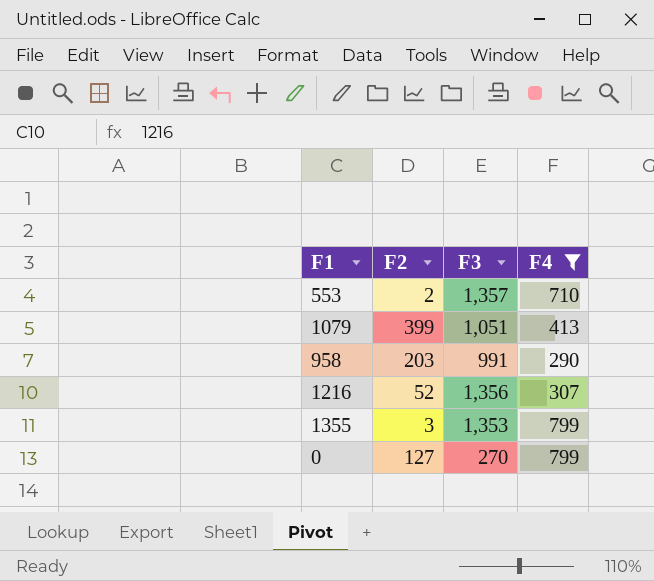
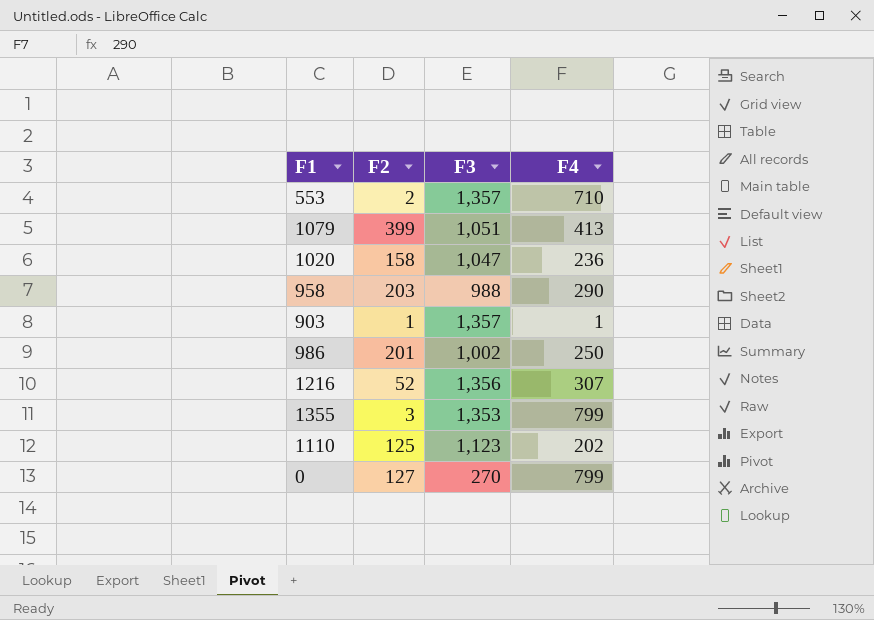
filter: F4 >= 290 -> none
958 | F3: 991 -> 988

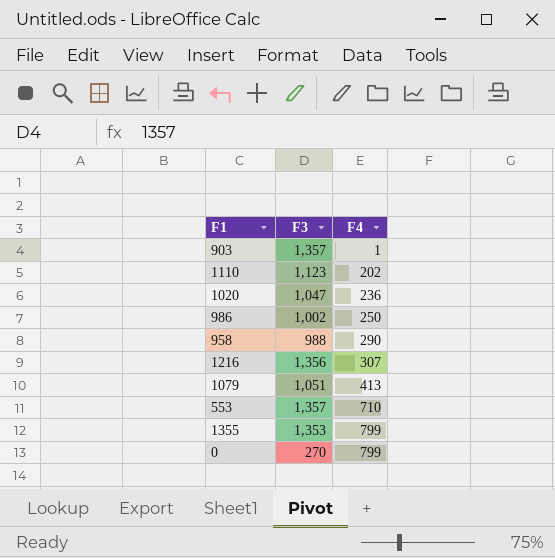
row order: none -> F4 ascending
column F2 | position: 2 -> none

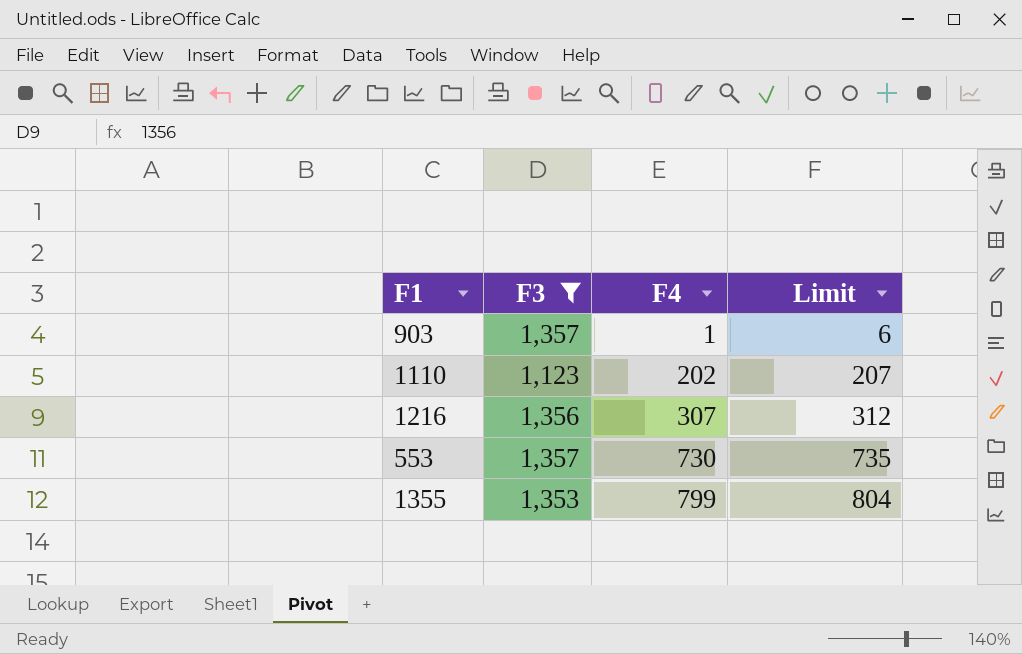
filter: none -> F3 >= 1,123
column Limit | formula: none -> [F4] + 5
553 | F4: 710 -> 730

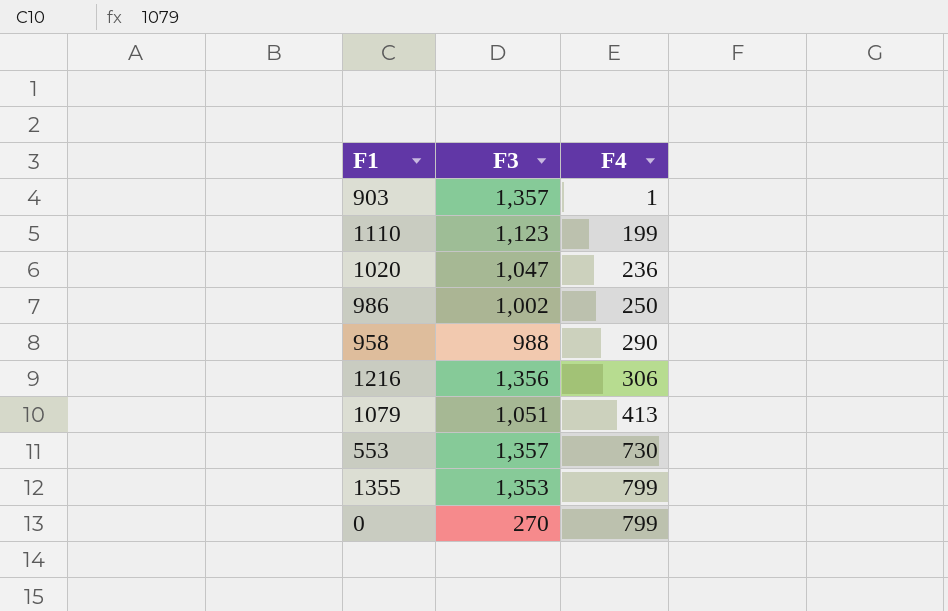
filter: F3 >= 1,123 -> none
column Limit | formula: [F4] + 5 -> none
1110 | F4: 202 -> 199
1216 | F4: 307 -> 306

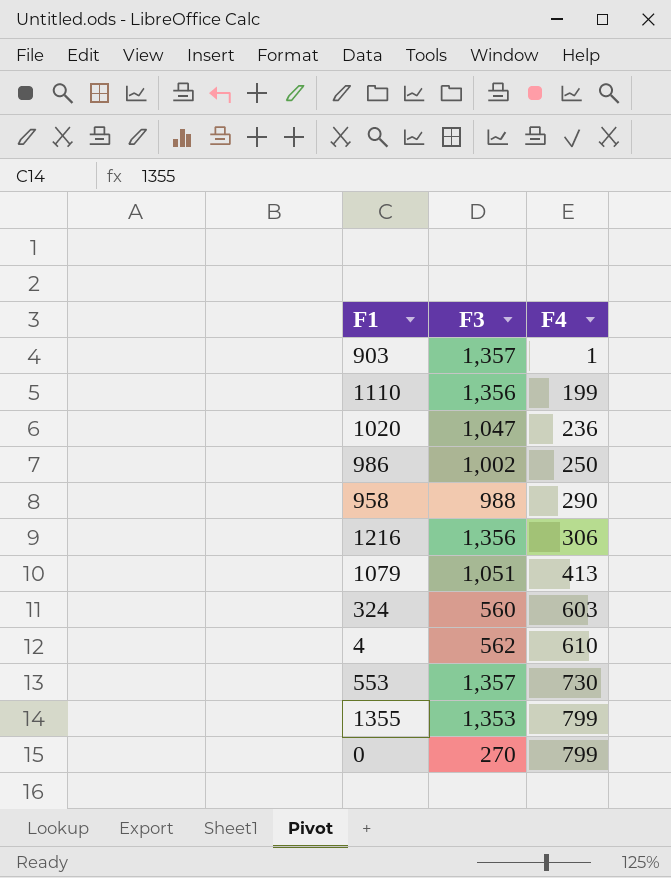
1110 | F3: 1,123 -> 1,356
row 324: none -> 560 | 603
row 4: none -> 562 | 610

